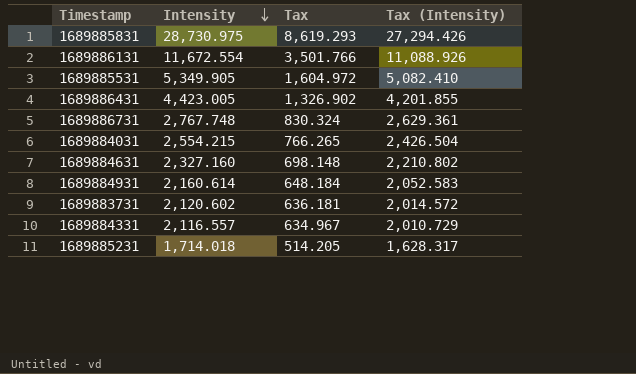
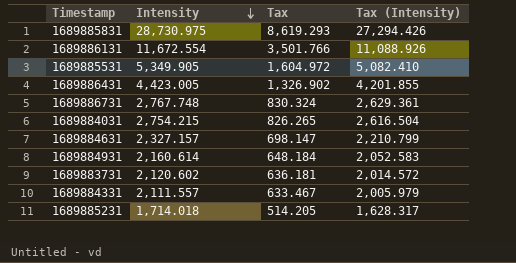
1689884031 | Intensity: 2,554.215 -> 2,754.215
1689884031 | Tax: 766.265 -> 826.265
1689884031 | Tax (Intensity): 2,426.504 -> 2,616.504
1689884631 | Intensity: 2,327.160 -> 2,327.157
1689884631 | Tax: 698.148 -> 698.147
1689884631 | Tax (Intensity): 2,210.802 -> 2,210.799
1689884331 | Intensity: 2,116.557 -> 2,111.557
1689884331 | Tax: 634.967 -> 633.467
1689884331 | Tax (Intensity): 2,010.729 -> 2,005.979

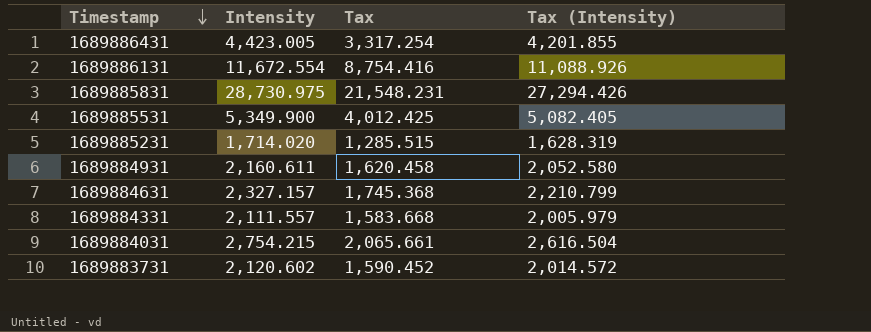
row order: Intensity descending -> Timestamp descending
column Tax | formula: [Intensity] * 0.3 -> [Intensity] * 0.75
row 1689886731: 2,767.748 | 830.324 | 2,629.361 -> none
1689885531 | Intensity: 5,349.905 -> 5,349.900
1689885531 | Tax (Intensity): 5,082.410 -> 5,082.405
1689885231 | Intensity: 1,714.018 -> 1,714.020
1689885231 | Tax (Intensity): 1,628.317 -> 1,628.319
1689884931 | Intensity: 2,160.614 -> 2,160.611
1689884931 | Tax (Intensity): 2,052.583 -> 2,052.580

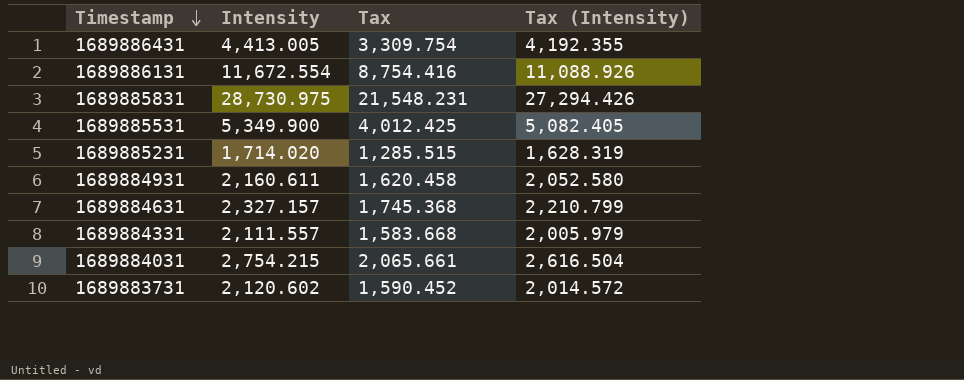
1689886431 | Intensity: 4,423.005 -> 4,413.005
1689886431 | Tax: 3,317.254 -> 3,309.754
1689886431 | Tax (Intensity): 4,201.855 -> 4,192.355

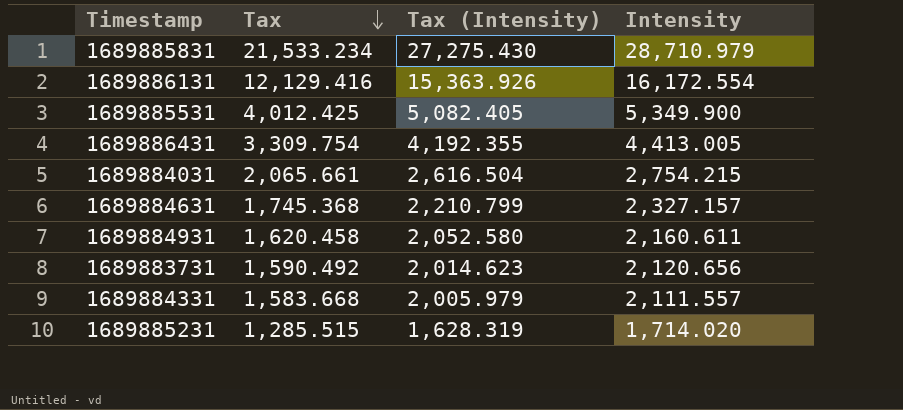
row order: Timestamp descending -> Tax descending
column Intensity | position: 2 -> 4
1689885831 | Tax: 21,548.231 -> 21,533.234
1689885831 | Tax (Intensity): 27,294.426 -> 27,275.430
1689885831 | Intensity: 28,730.975 -> 28,710.979
1689886131 | Tax: 8,754.416 -> 12,129.416
1689886131 | Tax (Intensity): 11,088.926 -> 15,363.926
1689886131 | Intensity: 11,672.554 -> 16,172.554
1689883731 | Tax: 1,590.452 -> 1,590.492
1689883731 | Tax (Intensity): 2,014.572 -> 2,014.623
1689883731 | Intensity: 2,120.602 -> 2,120.656

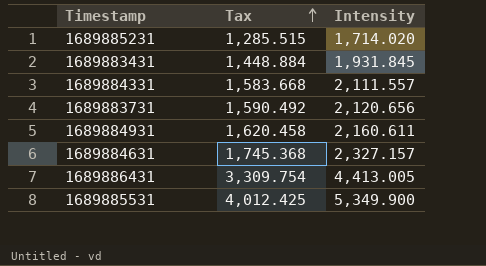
row order: Tax descending -> Tax ascending
column Tax (Intensity) | formula: [Intensity] * 0.95 -> none
row 1689885831: 21,533.234 | 27,275.430 | 28,710.979 -> none
row 1689886131: 12,129.416 | 15,363.926 | 16,172.554 -> none
row 1689884031: 2,065.661 | 2,616.504 | 2,754.215 -> none
row 1689883431: none -> 1,448.884 | 1,931.845

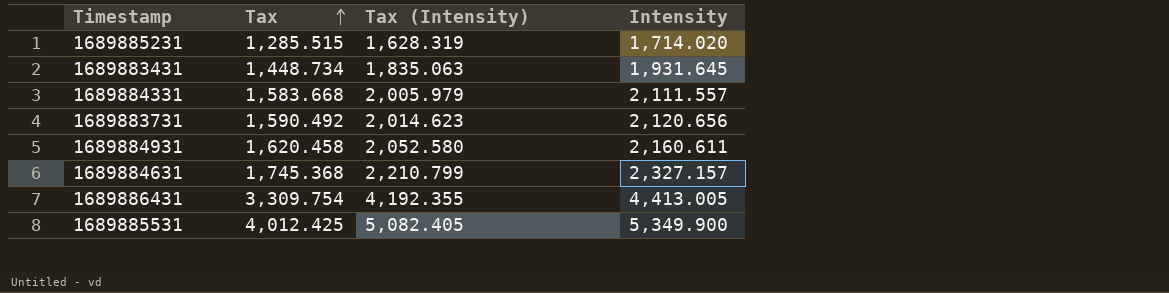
column Tax (Intensity) | formula: none -> [Intensity] * 0.95
1689883431 | Tax: 1,448.884 -> 1,448.734
1689883431 | Intensity: 1,931.845 -> 1,931.645

